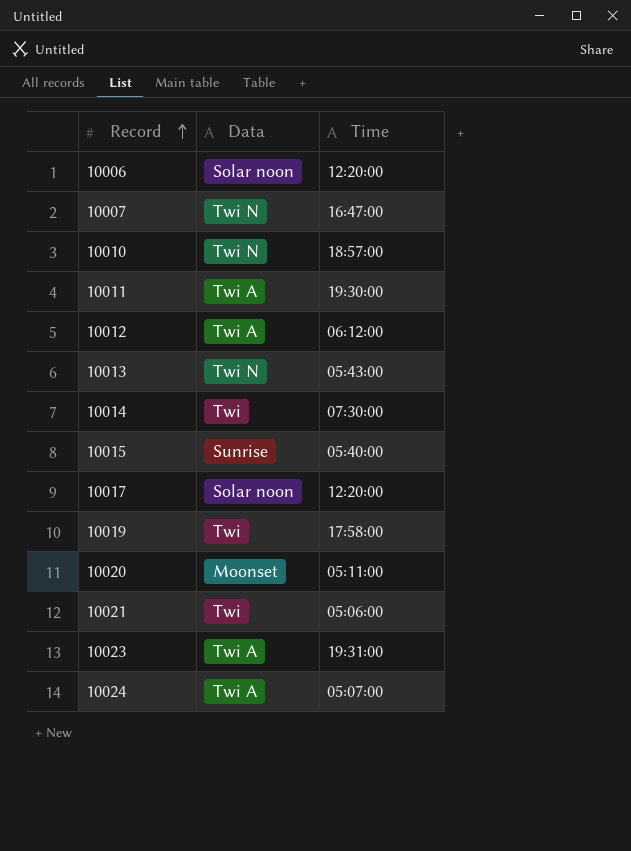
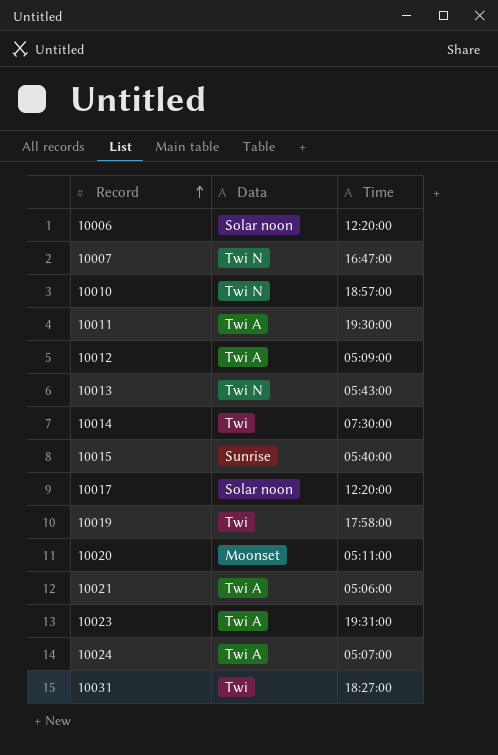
10012 | Time: 06:12:00 -> 05:09:00
10021 | Data: Twi -> Twi A
row 10031: none -> Twi | 18:27:00

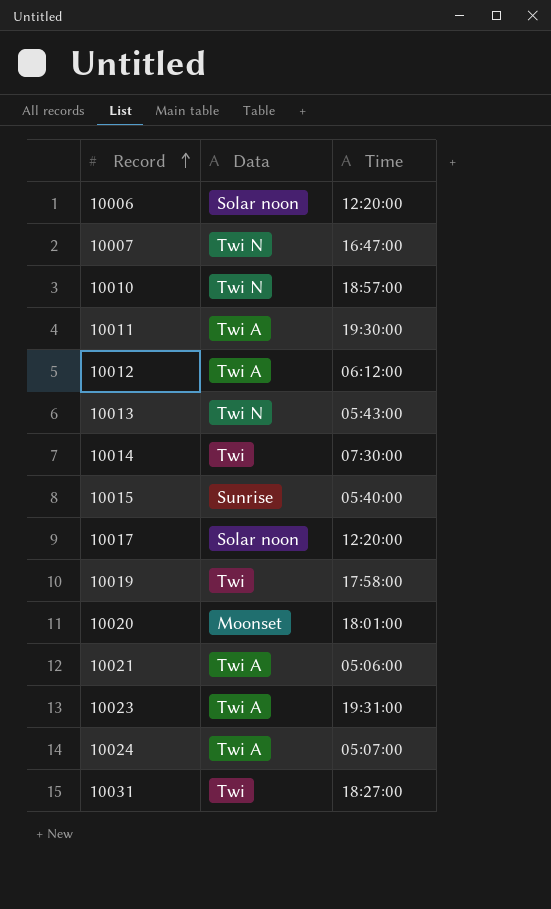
10012 | Time: 05:09:00 -> 06:12:00
10020 | Time: 05:11:00 -> 18:01:00

